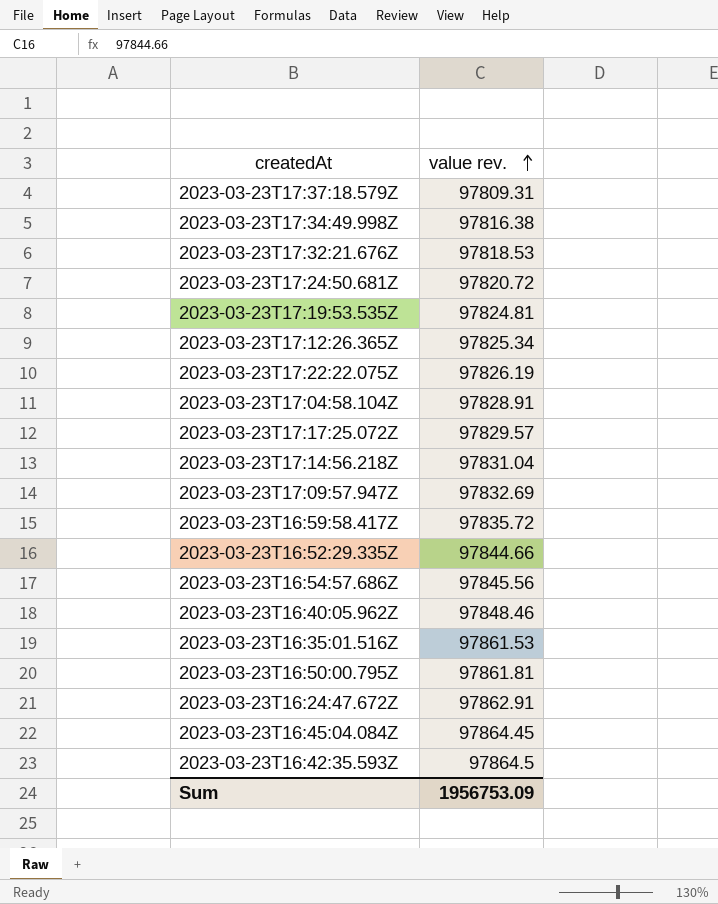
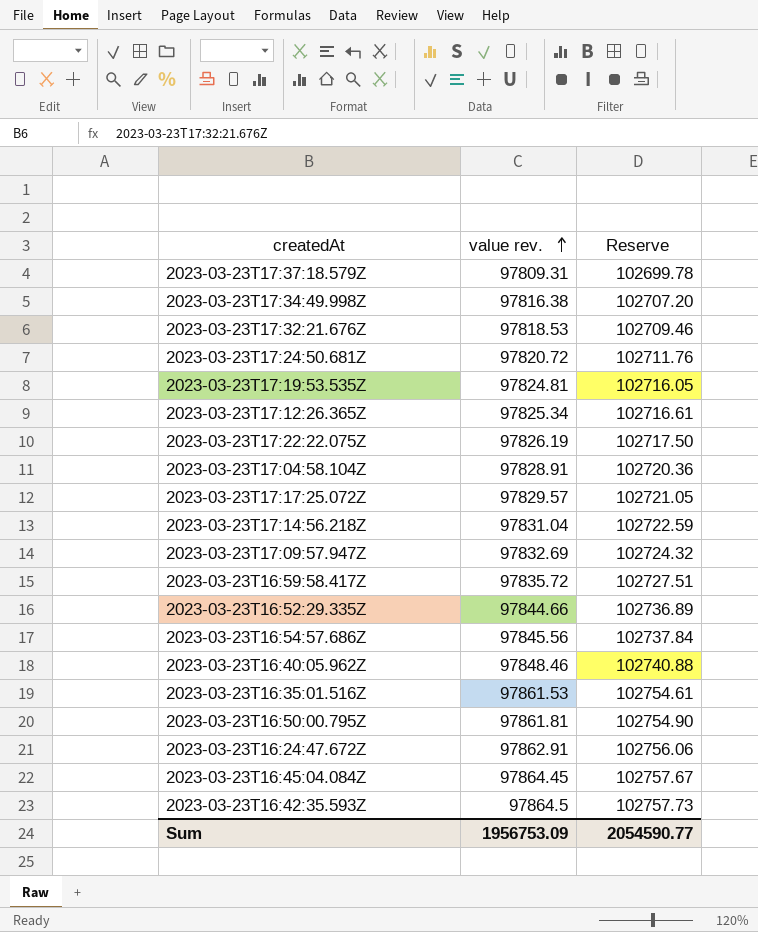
column Reserve | formula: none -> [value rev.] * 1.05

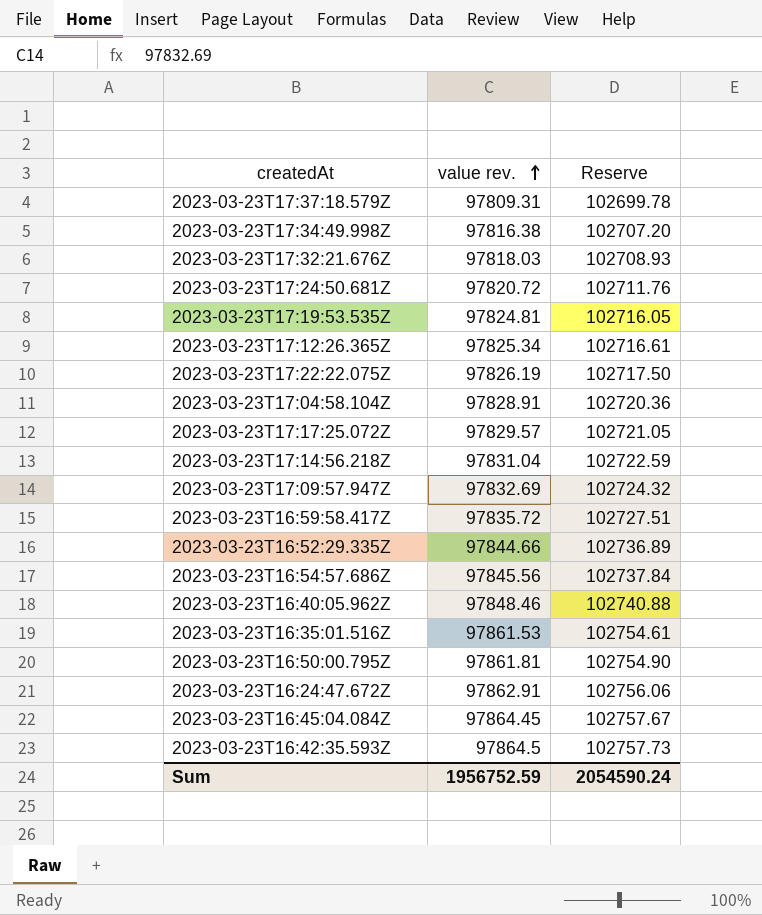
2023-03-23T17:32:21.676Z | value rev.: 97818.53 -> 97818.03
2023-03-23T17:32:21.676Z | Reserve: 102709.46 -> 102708.93
Sum | value rev.: 1956753.09 -> 1956752.59
Sum | Reserve: 2054590.77 -> 2054590.24

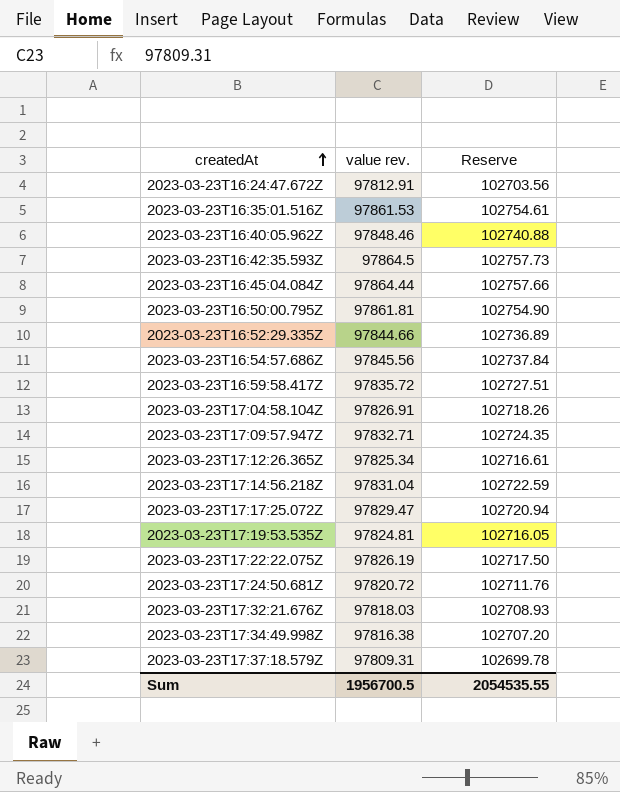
row order: value rev. ascending -> createdAt ascending
2023-03-23T16:24:47.672Z | value rev.: 97862.91 -> 97812.91
2023-03-23T16:24:47.672Z | Reserve: 102756.06 -> 102703.56
2023-03-23T16:45:04.084Z | value rev.: 97864.45 -> 97864.44
2023-03-23T16:45:04.084Z | Reserve: 102757.67 -> 102757.66
2023-03-23T17:04:58.104Z | value rev.: 97828.91 -> 97826.91
2023-03-23T17:04:58.104Z | Reserve: 102720.36 -> 102718.26
2023-03-23T17:09:57.947Z | value rev.: 97832.69 -> 97832.71
2023-03-23T17:09:57.947Z | Reserve: 102724.32 -> 102724.35
2023-03-23T17:17:25.072Z | value rev.: 97829.57 -> 97829.47
2023-03-23T17:17:25.072Z | Reserve: 102721.05 -> 102720.94
Sum | value rev.: 1956752.59 -> 1956700.5
Sum | Reserve: 2054590.24 -> 2054535.55

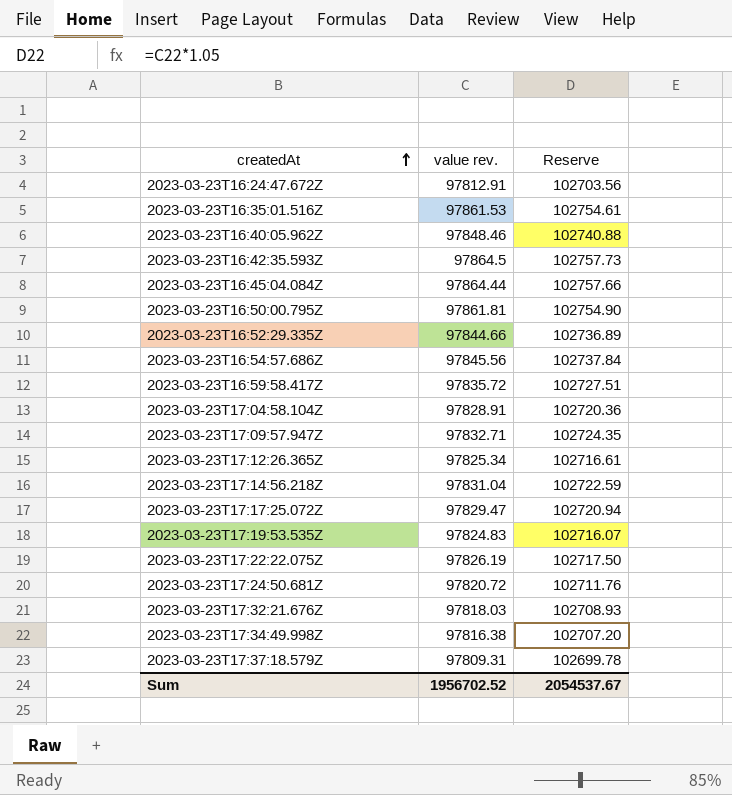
2023-03-23T17:04:58.104Z | value rev.: 97826.91 -> 97828.91
2023-03-23T17:04:58.104Z | Reserve: 102718.26 -> 102720.36
2023-03-23T17:19:53.535Z | value rev.: 97824.81 -> 97824.83
2023-03-23T17:19:53.535Z | Reserve: 102716.05 -> 102716.07
Sum | value rev.: 1956700.5 -> 1956702.52
Sum | Reserve: 2054535.55 -> 2054537.67

